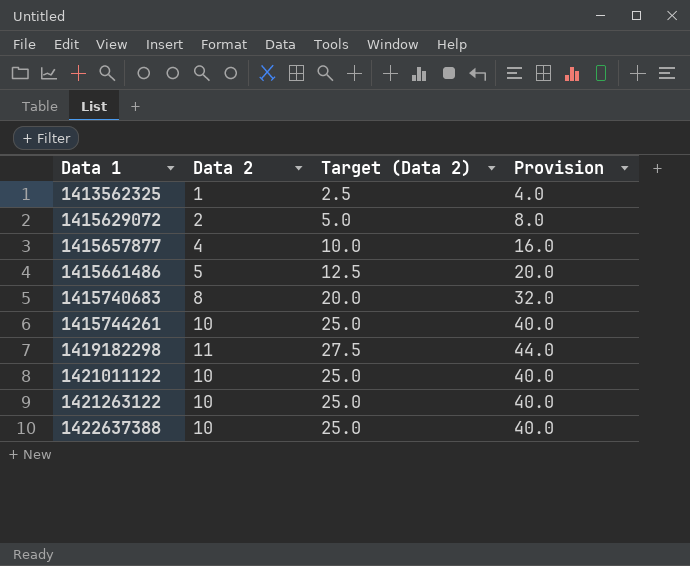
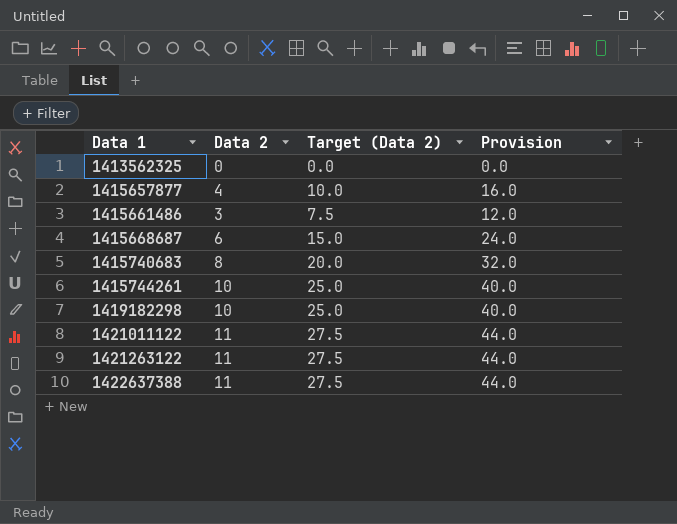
row 1415629072: 2 | 5.0 | 8.0 -> none
1413562325 | Data 2: 1 -> 0
1413562325 | Target (Data 2): 2.5 -> 0.0
1413562325 | Provision: 4.0 -> 0.0
1415661486 | Data 2: 5 -> 3
1415661486 | Target (Data 2): 12.5 -> 7.5
1415661486 | Provision: 20.0 -> 12.0
row 1415668687: none -> 6 | 15.0 | 24.0
1419182298 | Data 2: 11 -> 10
1419182298 | Target (Data 2): 27.5 -> 25.0
1419182298 | Provision: 44.0 -> 40.0
1421011122 | Data 2: 10 -> 11
1421011122 | Target (Data 2): 25.0 -> 27.5
1421011122 | Provision: 40.0 -> 44.0
1421263122 | Data 2: 10 -> 11
1421263122 | Target (Data 2): 25.0 -> 27.5
1421263122 | Provision: 40.0 -> 44.0
1422637388 | Data 2: 10 -> 11
1422637388 | Target (Data 2): 25.0 -> 27.5
1422637388 | Provision: 40.0 -> 44.0

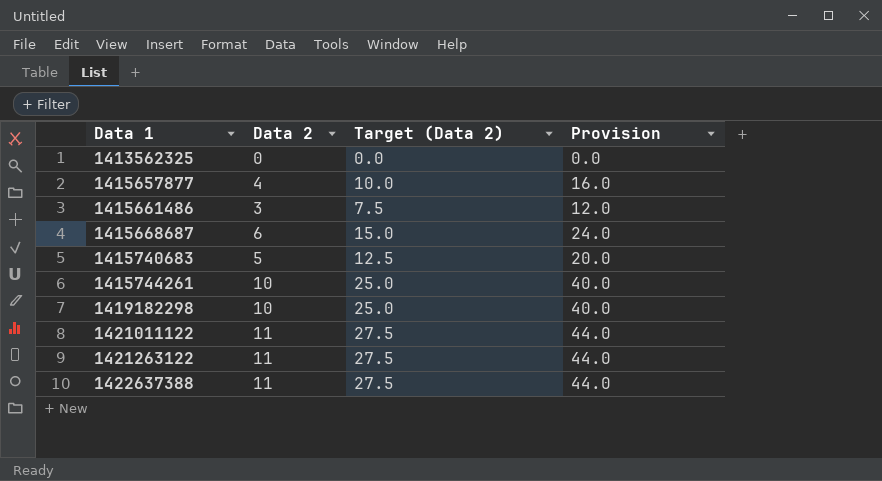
1415740683 | Data 2: 8 -> 5
1415740683 | Target (Data 2): 20.0 -> 12.5
1415740683 | Provision: 32.0 -> 20.0

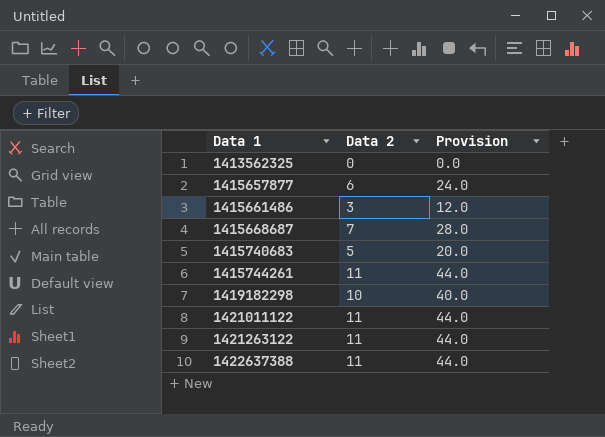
column Target (Data 2) | formula: [Data 2] * 2.5 -> none
1415657877 | Data 2: 4 -> 6
1415657877 | Provision: 16.0 -> 24.0
1415668687 | Data 2: 6 -> 7
1415668687 | Provision: 24.0 -> 28.0
1415744261 | Data 2: 10 -> 11
1415744261 | Provision: 40.0 -> 44.0

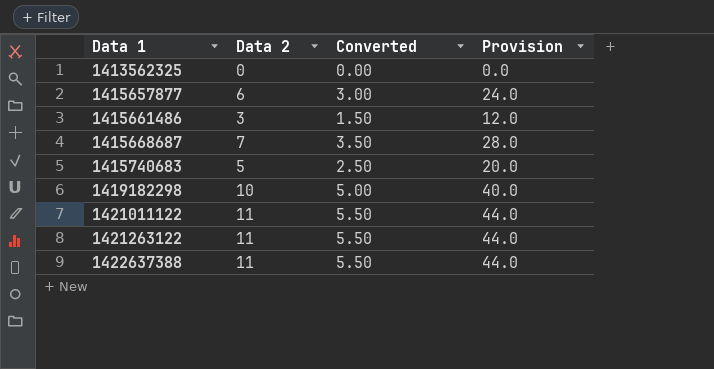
column Converted | formula: none -> [Data 2] * 0.5
row 1415744261: 11 | 44.0 -> none

